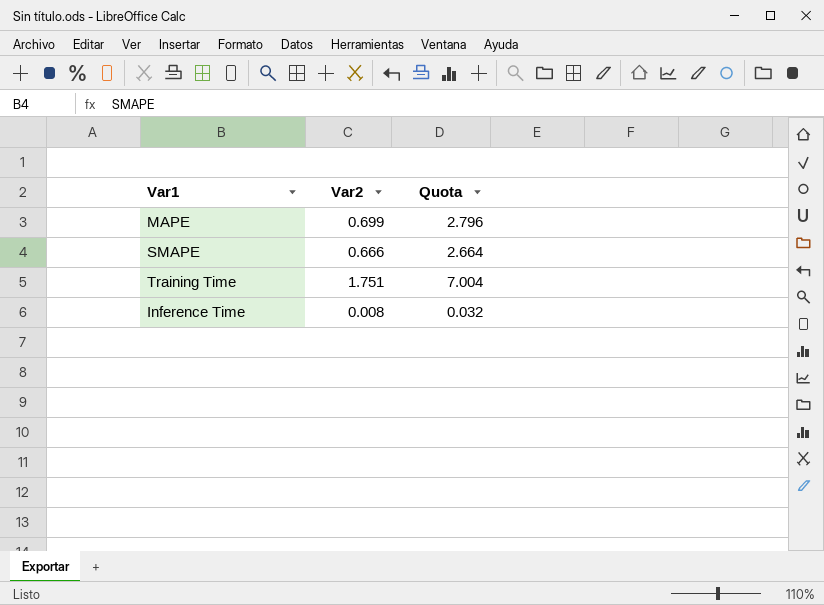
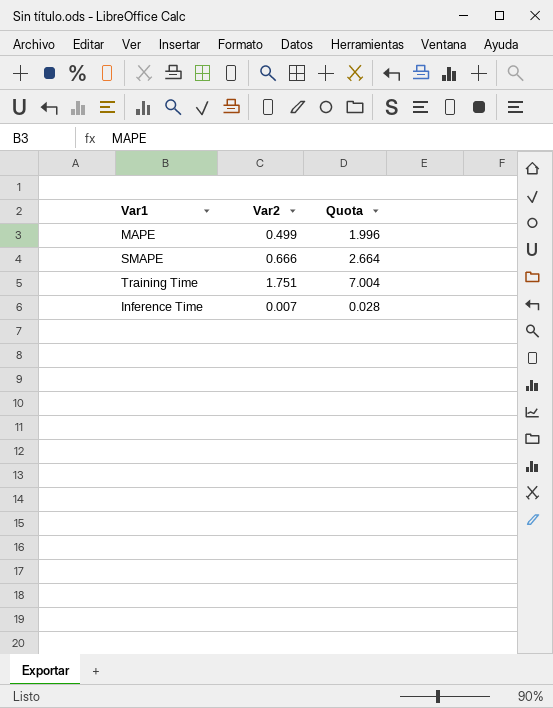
MAPE | Var2: 0.699 -> 0.499
MAPE | Quota: 2.796 -> 1.996
Inference Time | Var2: 0.008 -> 0.007
Inference Time | Quota: 0.032 -> 0.028

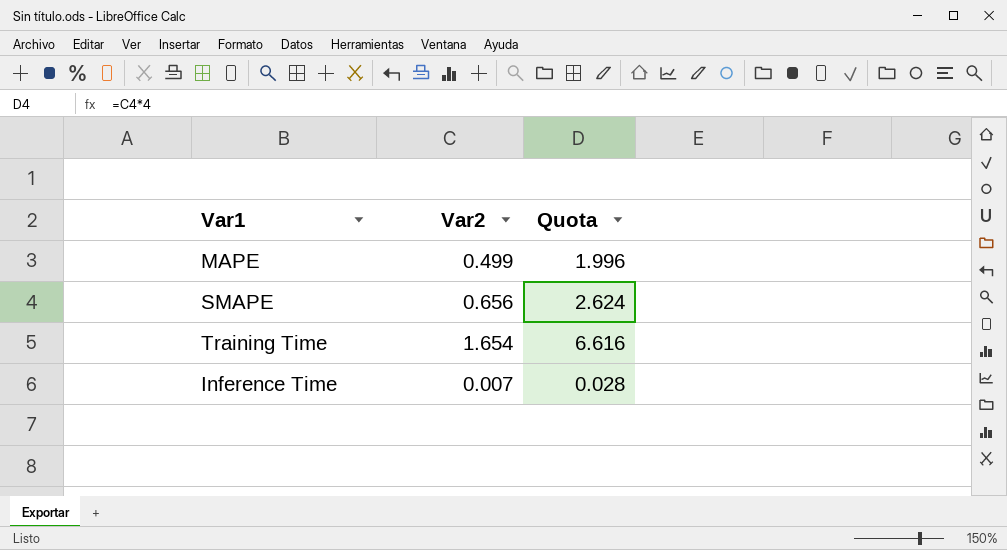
SMAPE | Var2: 0.666 -> 0.656
SMAPE | Quota: 2.664 -> 2.624
Training Time | Var2: 1.751 -> 1.654
Training Time | Quota: 7.004 -> 6.616

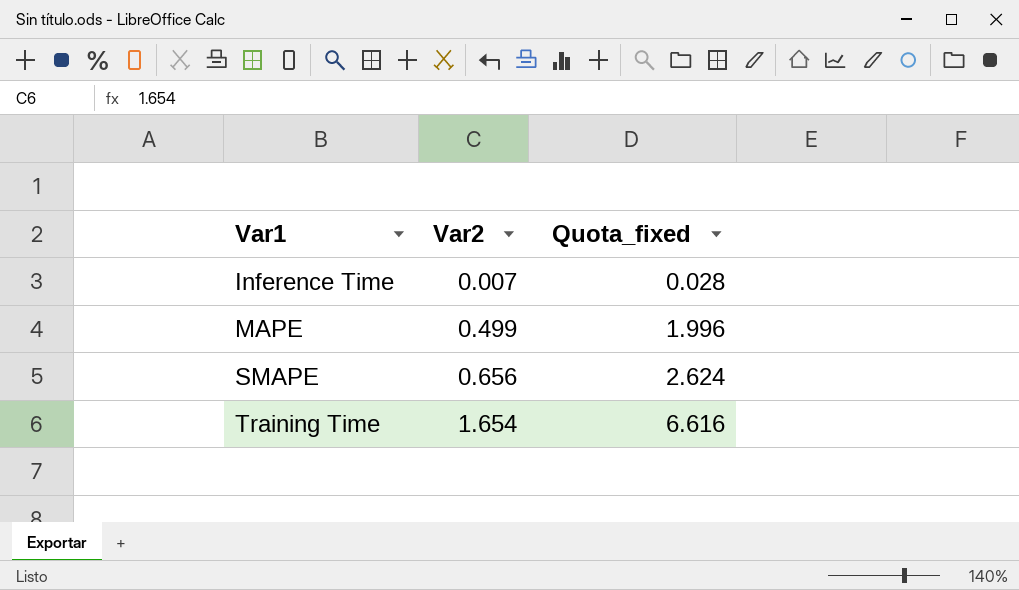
row order: none -> Var1 ascending
column name: Quota -> Quota_fixed

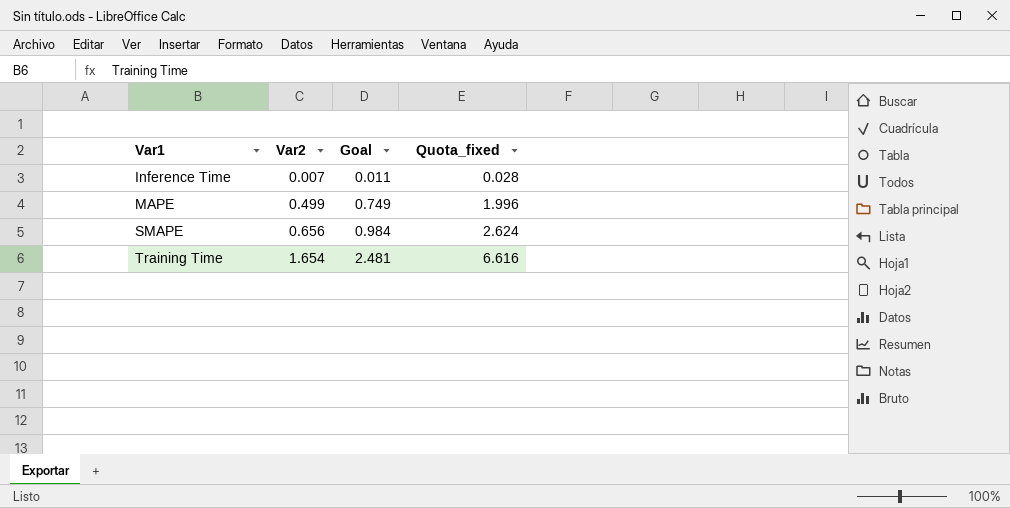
column Goal | formula: none -> [Var2] * 1.5

